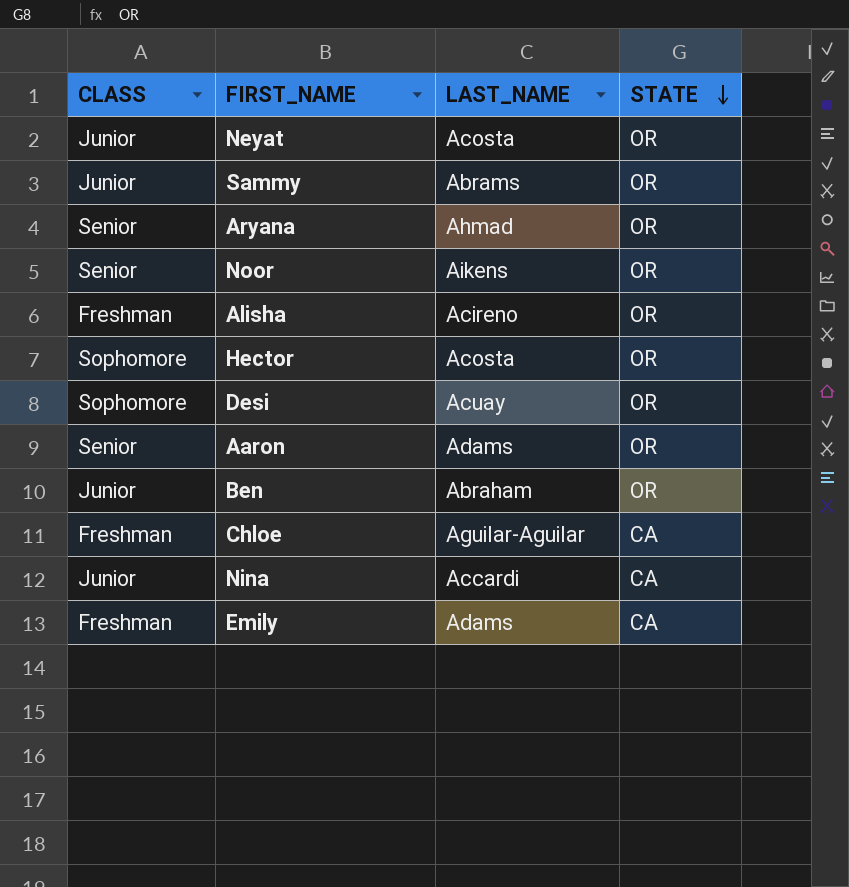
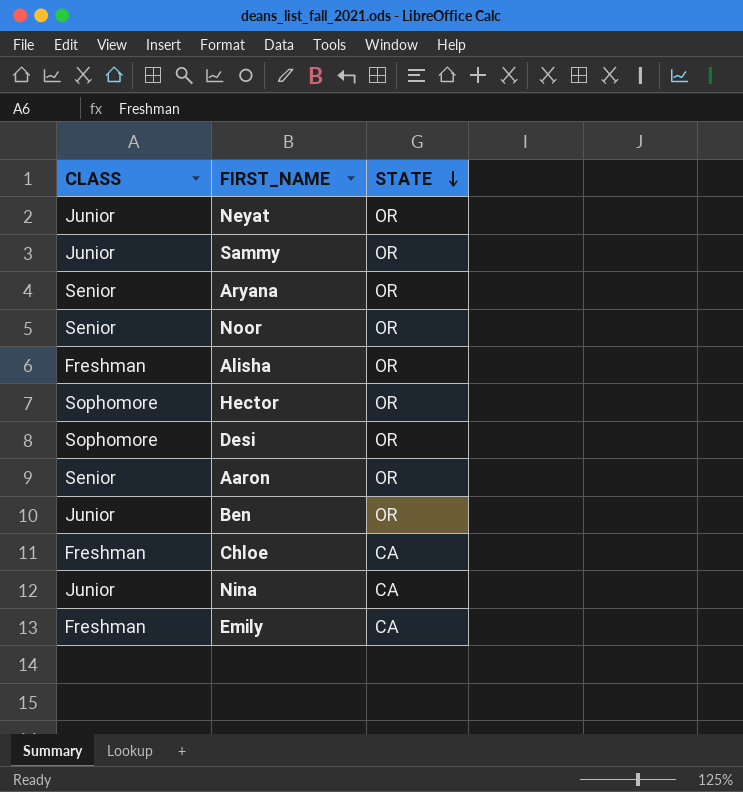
column LAST_NAME | position: 3 -> none

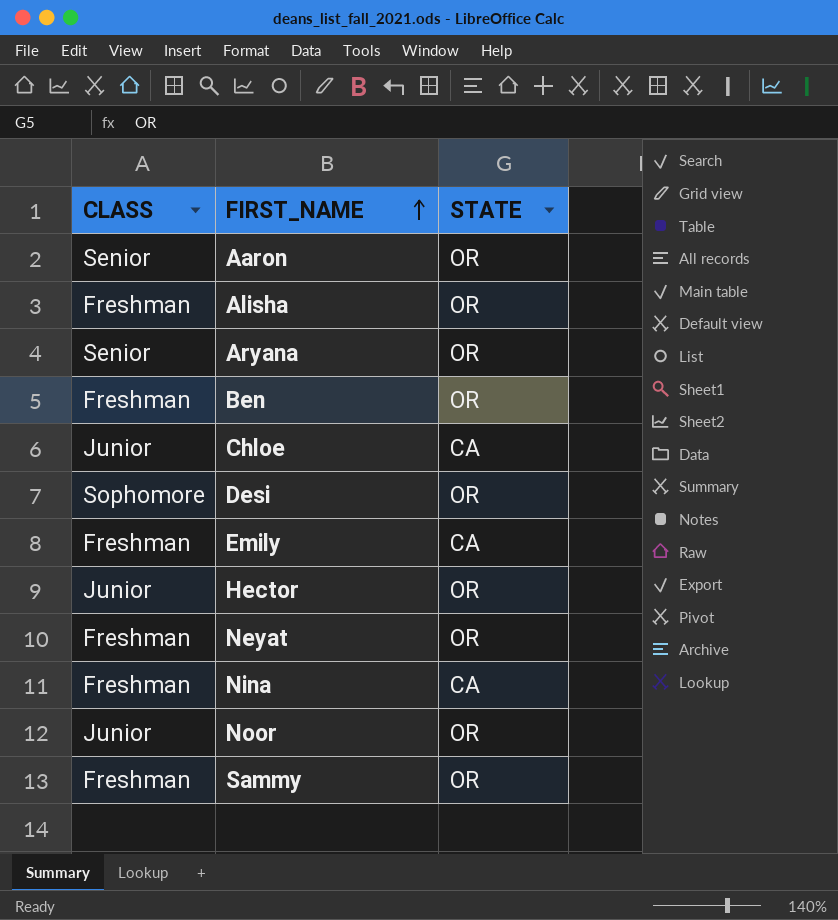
row order: STATE descending -> FIRST_NAME ascending
Ben | CLASS: Junior -> Freshman
Chloe | CLASS: Freshman -> Junior
Hector | CLASS: Sophomore -> Junior
Neyat | CLASS: Junior -> Freshman
Nina | CLASS: Junior -> Freshman
Noor | CLASS: Senior -> Junior
Sammy | CLASS: Junior -> Freshman

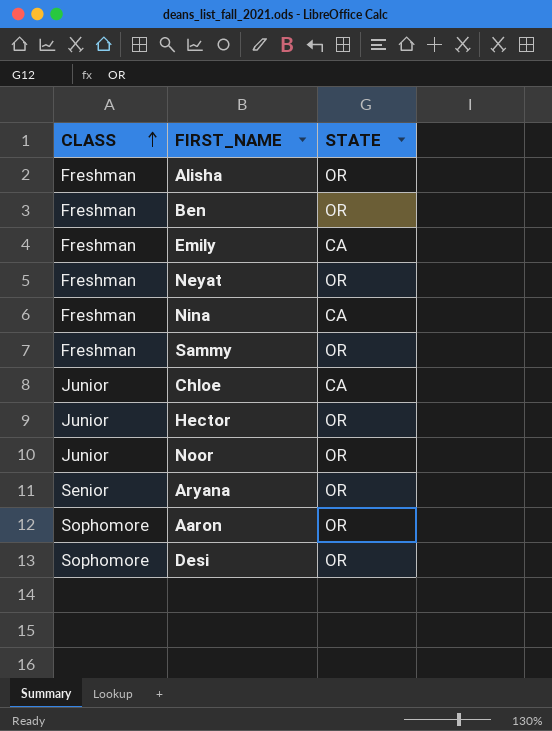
row order: FIRST_NAME ascending -> CLASS ascending
Aaron | CLASS: Senior -> Sophomore

